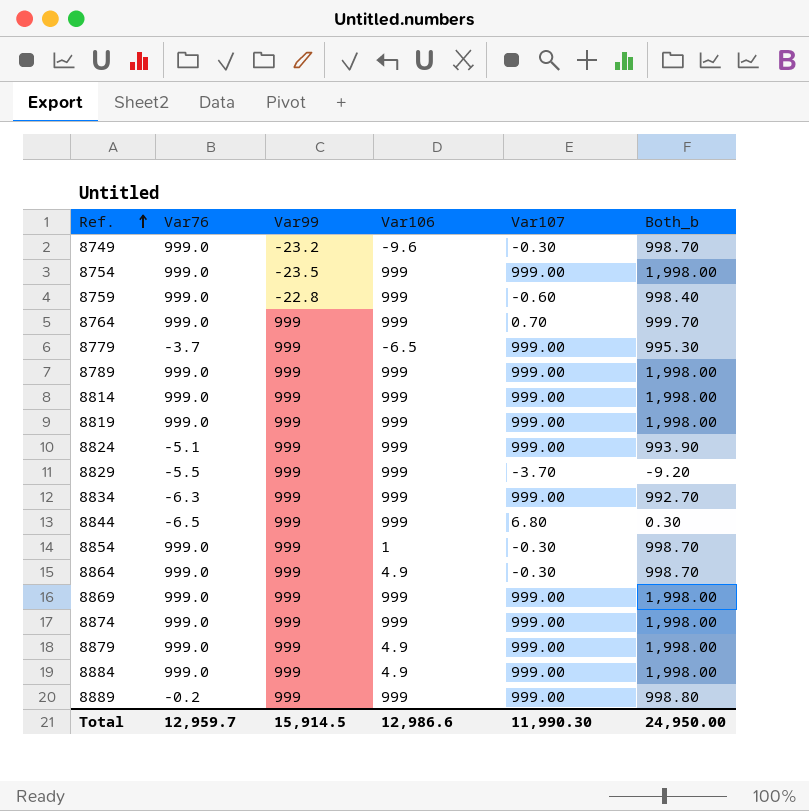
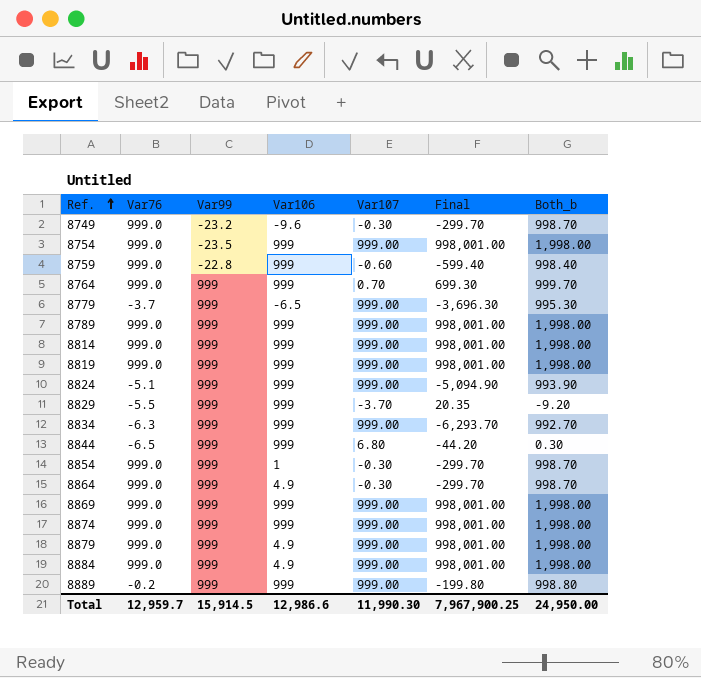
column Final | formula: none -> [Var76] * [Var107]

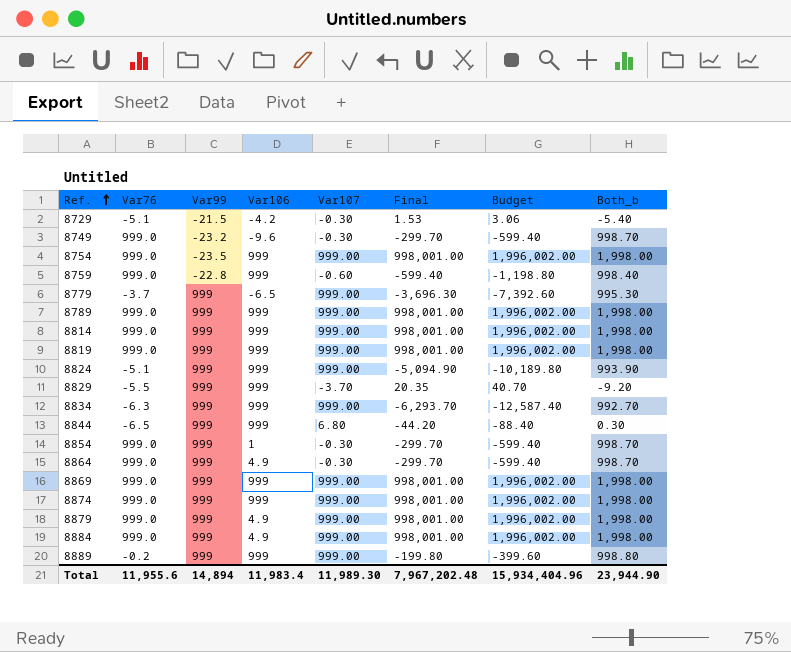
column Budget | formula: none -> [Final] * 2
row 8764: 999.0 | 999 | 999 | 0.70 | 699.30 | 999.70 -> none
row 8729: none -> -5.1 | -21.5 | -4.2 | -0.30 | 1.53 | 3.06 | -5.40
Total | Var76: 12,959.7 -> 11,955.6
Total | Var99: 15,914.5 -> 14,894
Total | Var106: 12,986.6 -> 11,983.4
Total | Var107: 11,990.30 -> 11,989.30
Total | Final: 7,967,900.25 -> 7,967,202.48
Total | Both_b: 24,950.00 -> 23,944.90

